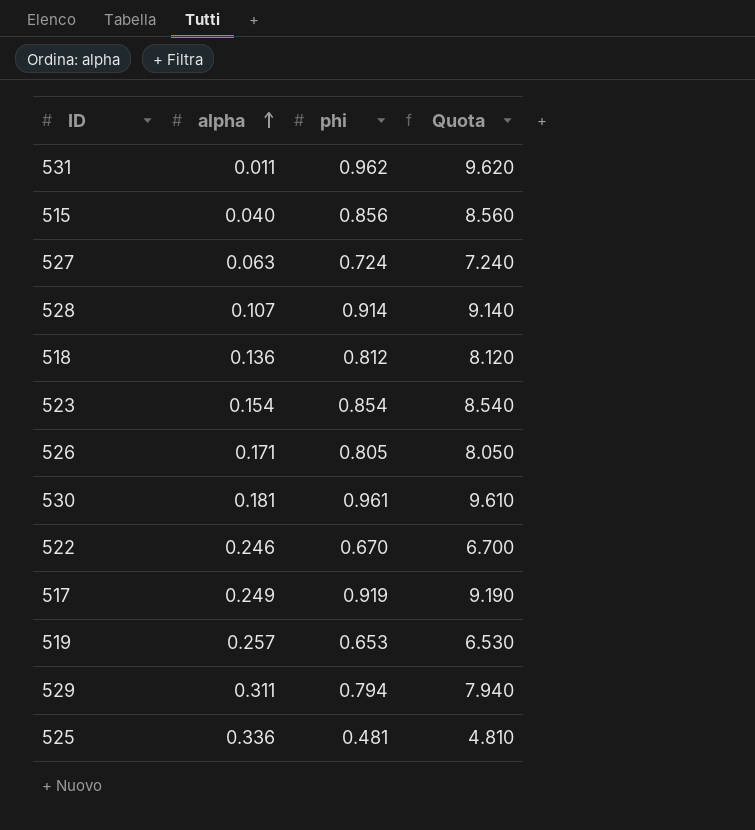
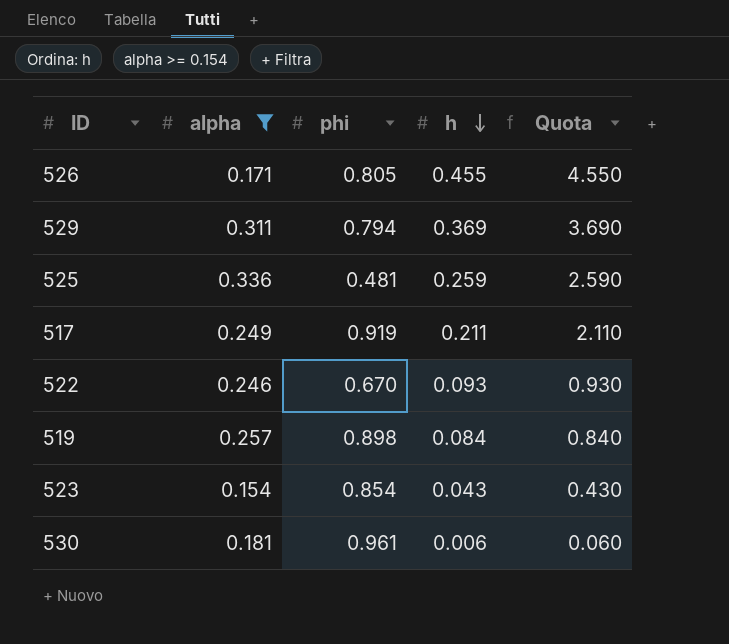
filter: none -> alpha >= 0.154
row order: alpha ascending -> h descending
column h | position: none -> 4
column Quota | formula: [phi] * 10 -> [h] * 10
519 | phi: 0.653 -> 0.898

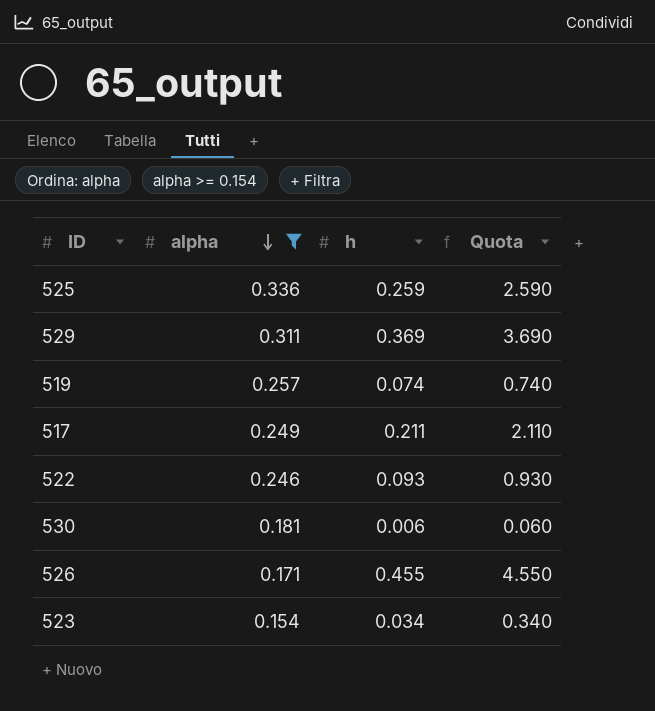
row order: h descending -> alpha descending
column phi | position: 3 -> none
519 | h: 0.084 -> 0.074
519 | Quota: 0.840 -> 0.740
523 | h: 0.043 -> 0.034
523 | Quota: 0.430 -> 0.340

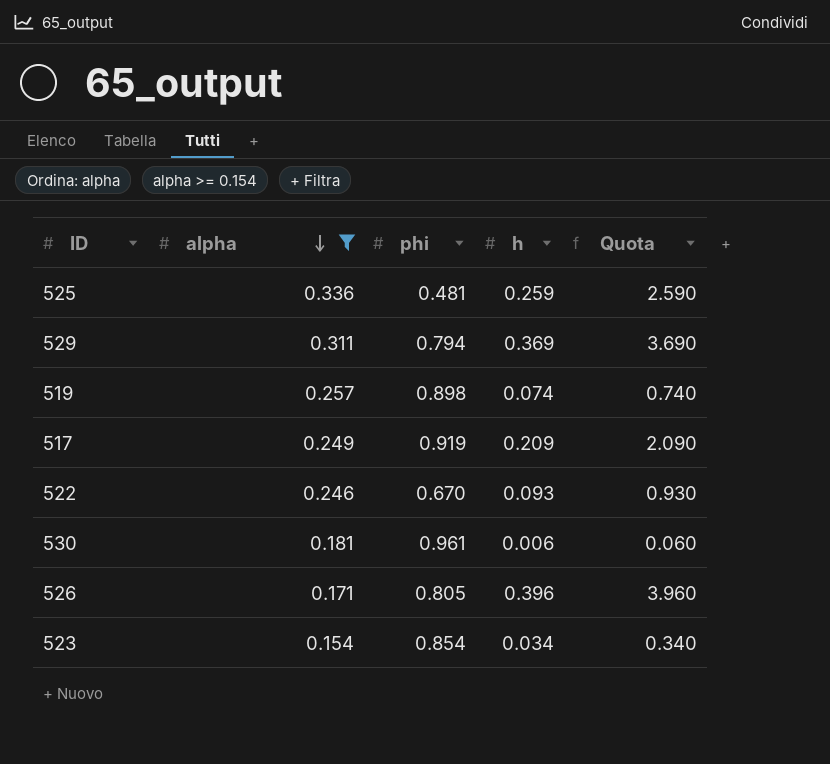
column phi | position: none -> 3
517 | h: 0.211 -> 0.209
517 | Quota: 2.110 -> 2.090
526 | h: 0.455 -> 0.396
526 | Quota: 4.550 -> 3.960

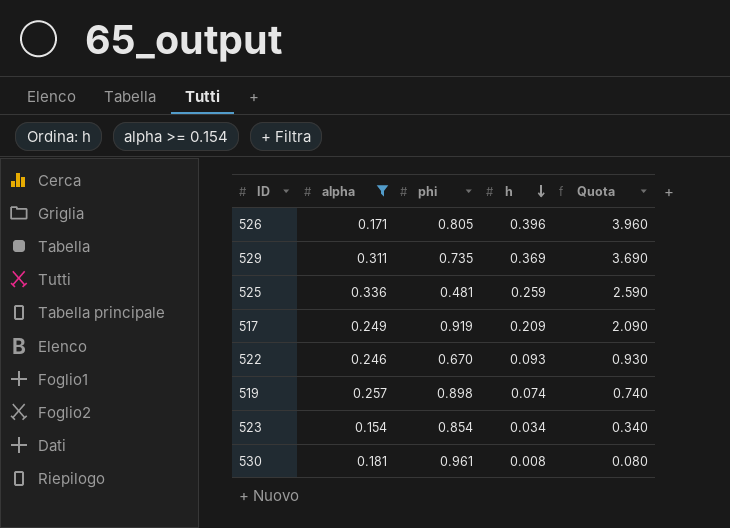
row order: alpha descending -> h descending
529 | phi: 0.794 -> 0.735
530 | h: 0.006 -> 0.008
530 | Quota: 0.060 -> 0.080

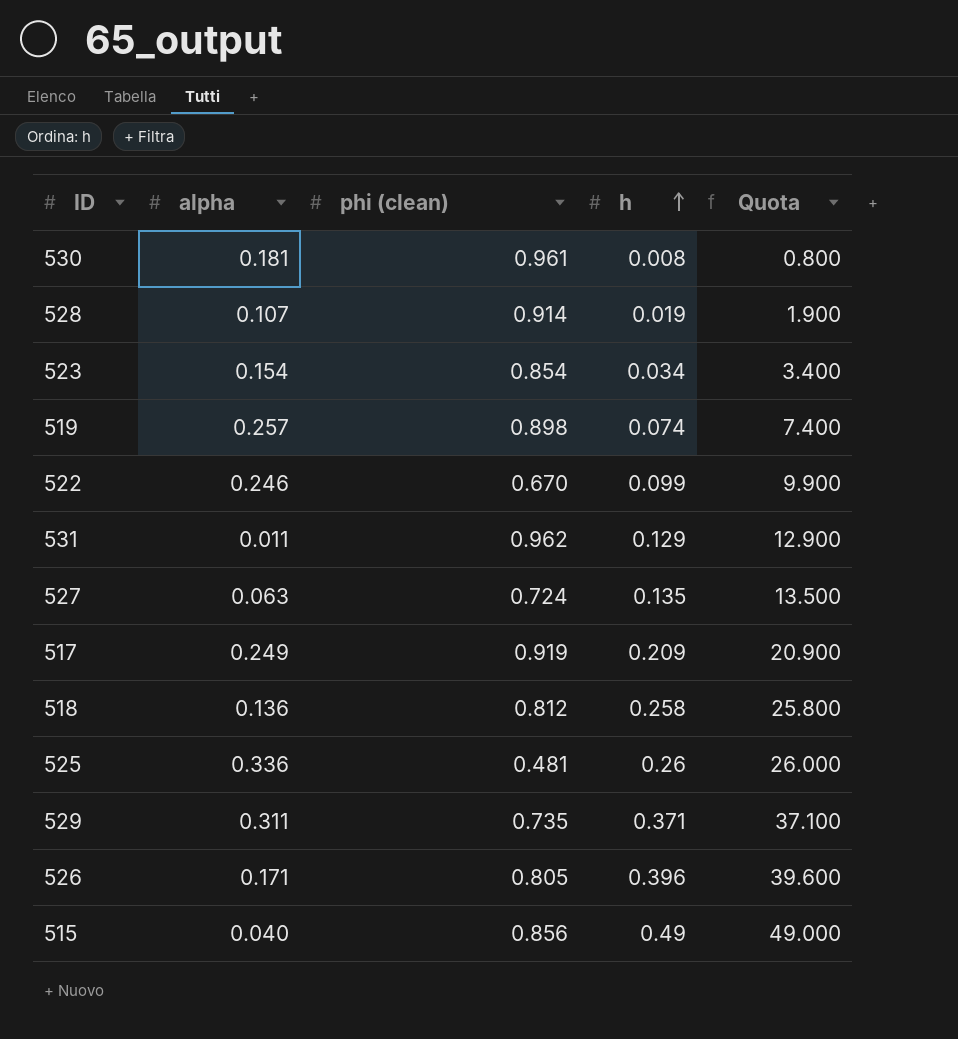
filter: alpha >= 0.154 -> none
row order: h descending -> h ascending
column name: phi -> phi (clean)
column Quota | formula: [h] * 10 -> [h] * 100
522 | h: 0.093 -> 0.099
525 | h: 0.259 -> 0.26
529 | h: 0.369 -> 0.371

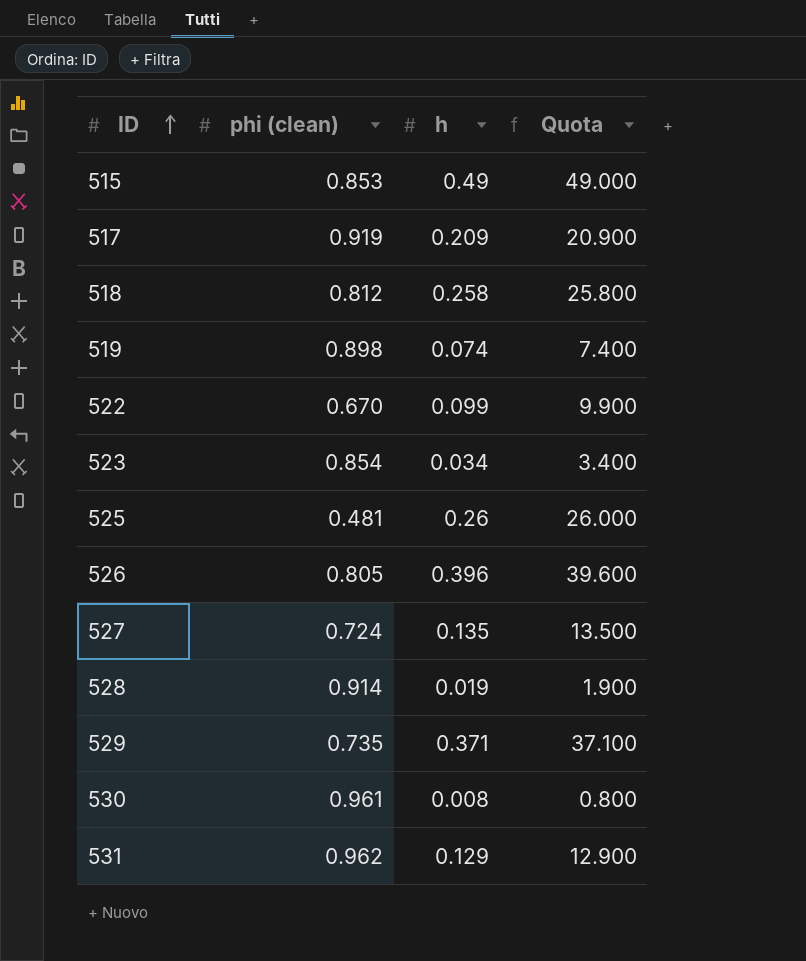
row order: h ascending -> ID ascending
column alpha | position: 2 -> none
515 | phi (clean): 0.856 -> 0.853

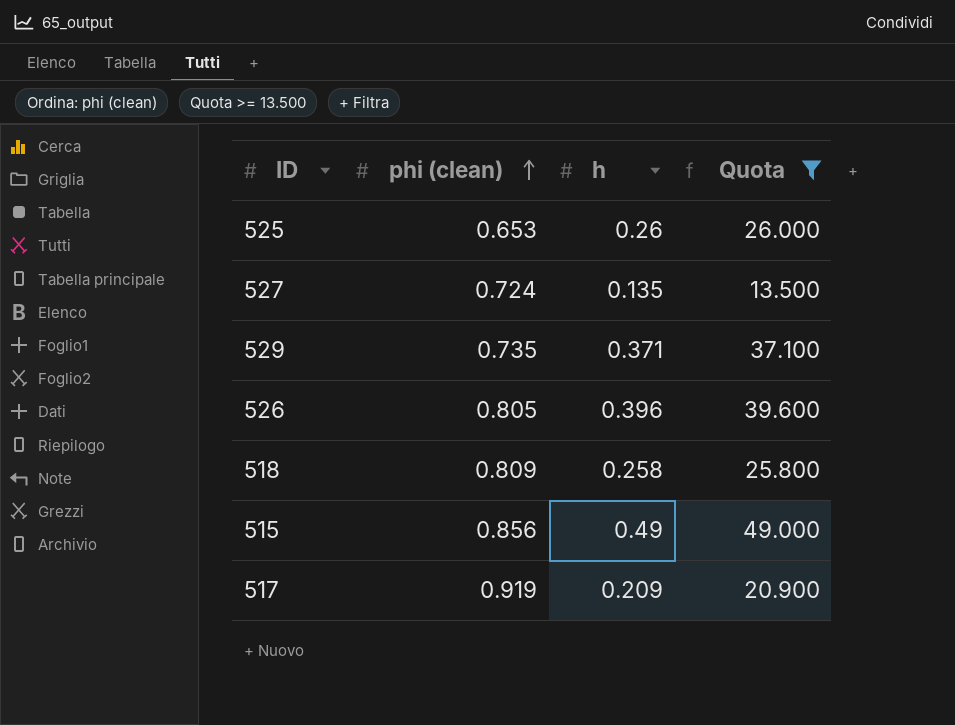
filter: none -> Quota >= 13.500
row order: ID ascending -> phi (clean) ascending
525 | phi (clean): 0.481 -> 0.653
518 | phi (clean): 0.812 -> 0.809
515 | phi (clean): 0.853 -> 0.856

